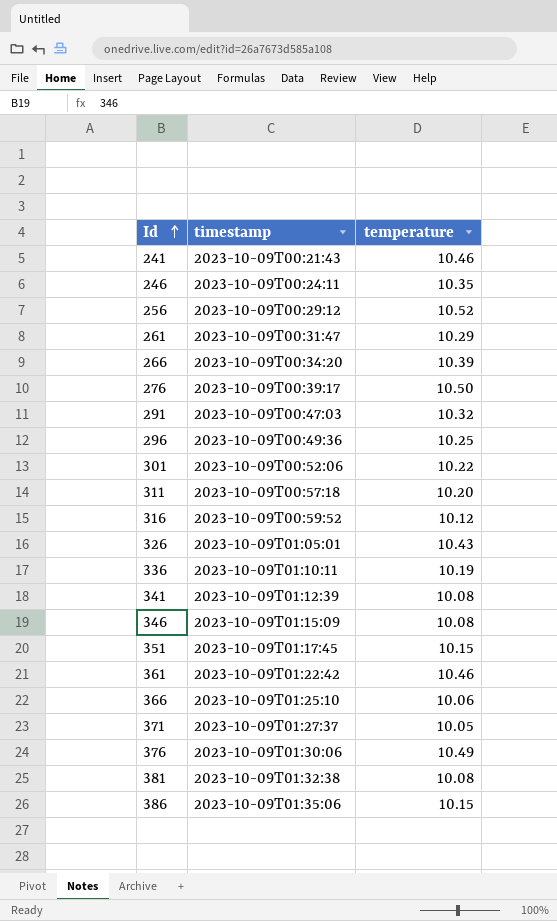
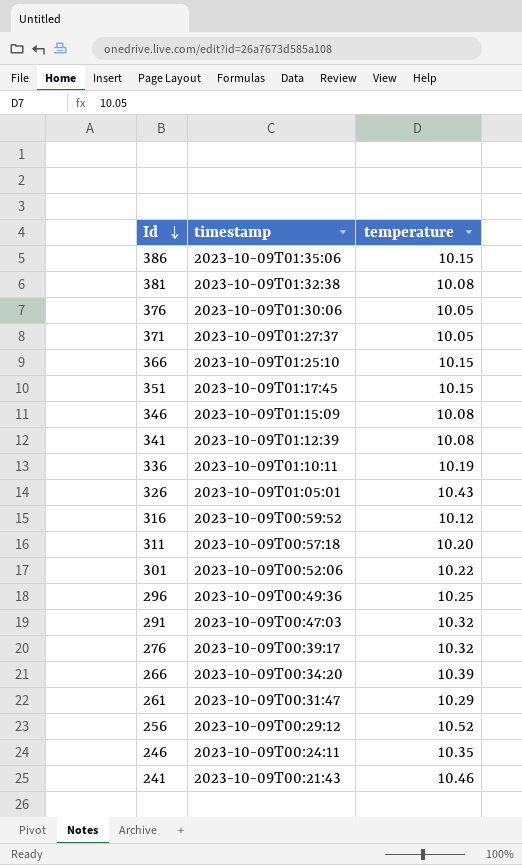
row order: Id ascending -> Id descending
row 361: 2023-10-09T01:22:42 | 10.46 -> none
376 | temperature: 10.49 -> 10.05
366 | temperature: 10.06 -> 10.15
276 | temperature: 10.50 -> 10.32

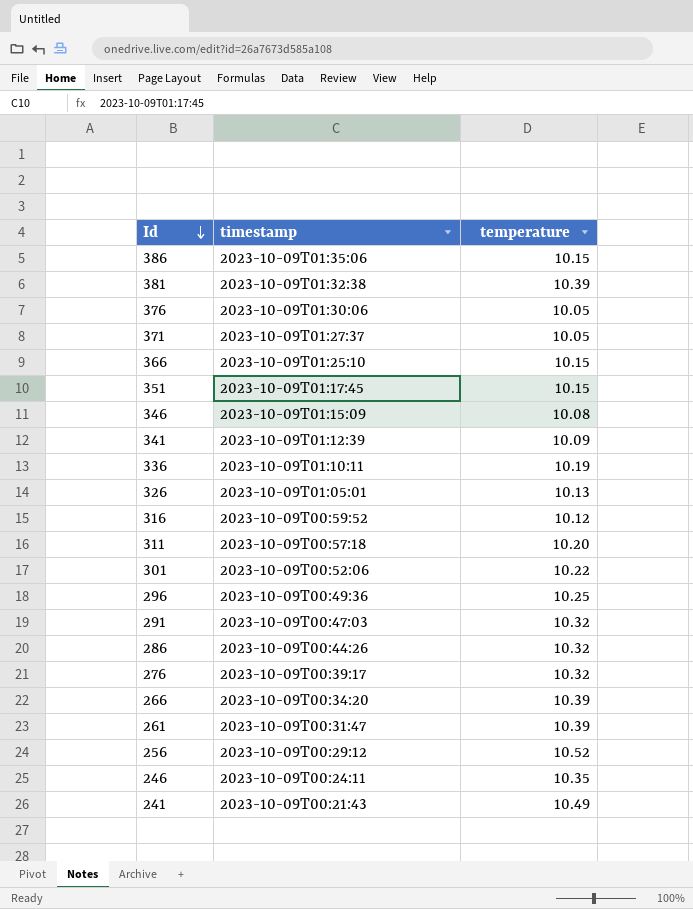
381 | temperature: 10.08 -> 10.39
341 | temperature: 10.08 -> 10.09
326 | temperature: 10.43 -> 10.13
row 286: none -> 2023-10-09T00:44:26 | 10.32
261 | temperature: 10.29 -> 10.39
241 | temperature: 10.46 -> 10.49

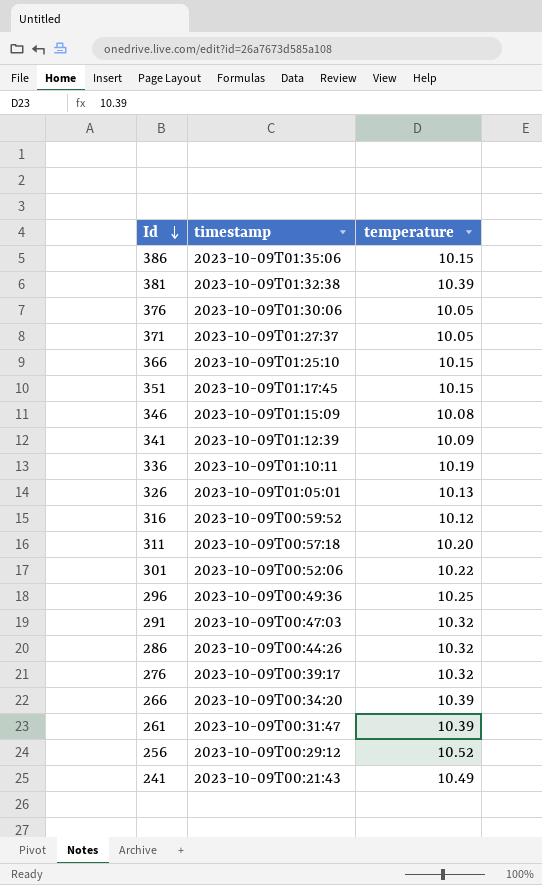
row 246: 2023-10-09T00:24:11 | 10.35 -> none

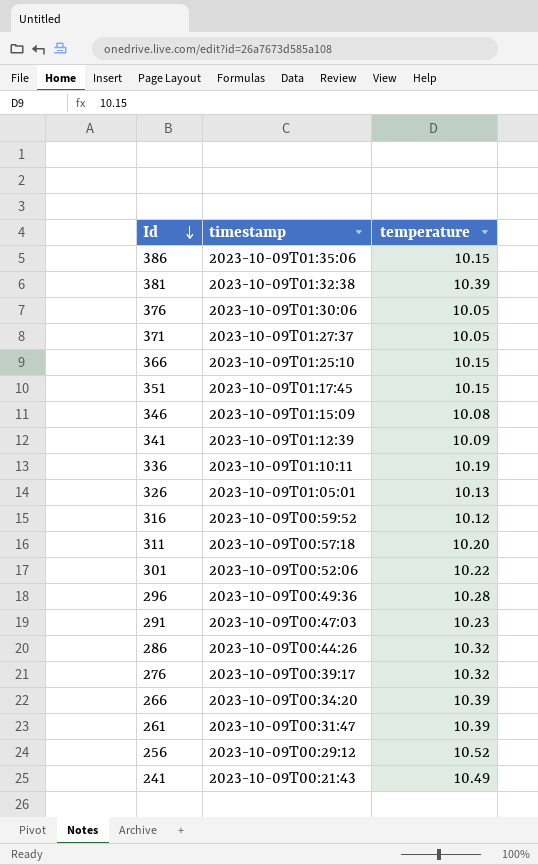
296 | temperature: 10.25 -> 10.28
291 | temperature: 10.32 -> 10.23

